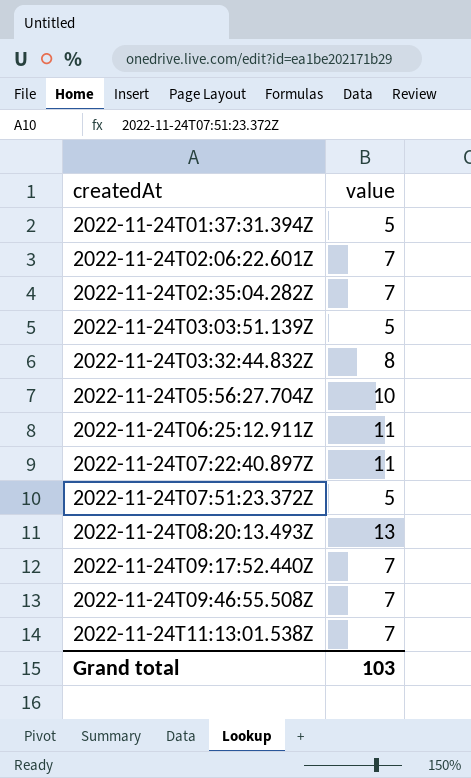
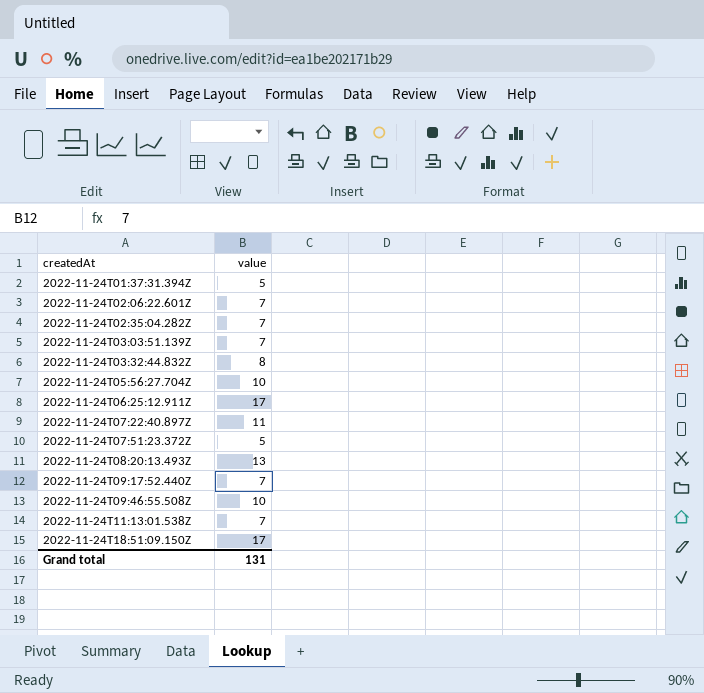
2022-11-24T03:03:51.139Z | value: 5 -> 7
2022-11-24T06:25:12.911Z | value: 11 -> 17
2022-11-24T09:46:55.508Z | value: 7 -> 10
row 2022-11-24T18:51:09.150Z: none -> 17
Grand total | value: 103 -> 131

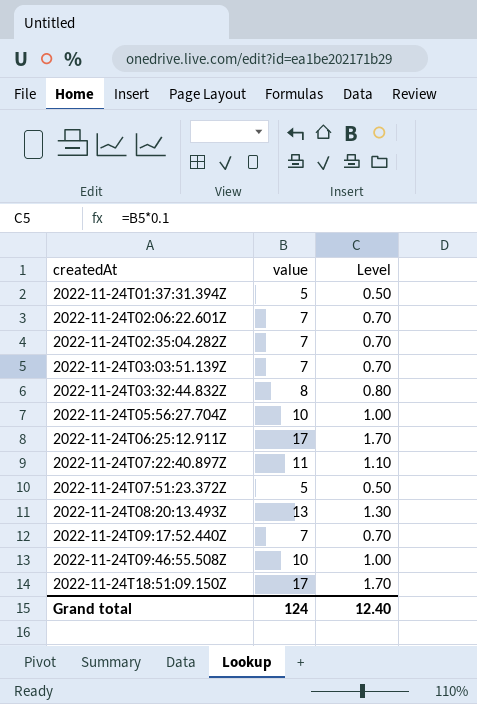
column Level | formula: none -> [value] * 0.1
row 2022-11-24T11:13:01.538Z: 7 -> none
Grand total | value: 131 -> 124

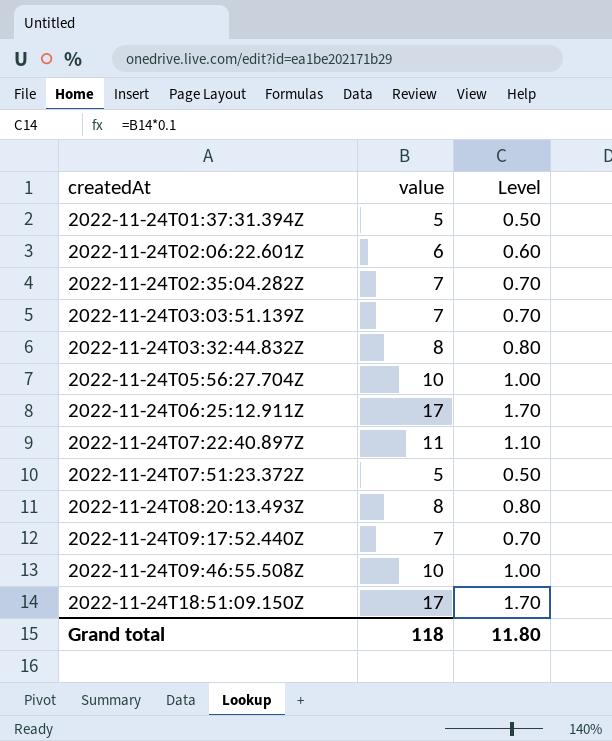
2022-11-24T02:06:22.601Z | value: 7 -> 6
2022-11-24T02:06:22.601Z | Level: 0.70 -> 0.60
2022-11-24T08:20:13.493Z | value: 13 -> 8
2022-11-24T08:20:13.493Z | Level: 1.30 -> 0.80
Grand total | value: 124 -> 118
Grand total | Level: 12.40 -> 11.80

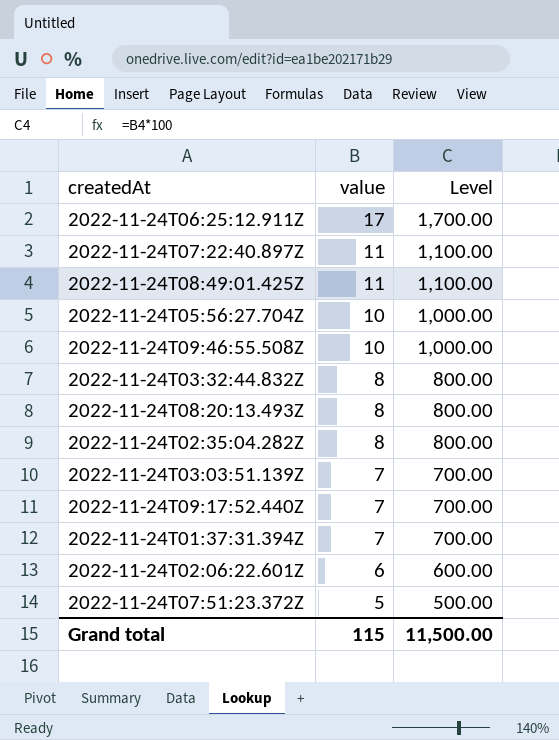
row order: createdAt ascending -> value descending
column Level | formula: [value] * 0.1 -> [value] * 100
row 2022-11-24T18:51:09.150Z: 17 | 1.70 -> none
row 2022-11-24T08:49:01.425Z: none -> 11 | 1,100.00
2022-11-24T02:35:04.282Z | value: 7 -> 8
2022-11-24T01:37:31.394Z | value: 5 -> 7
Grand total | value: 118 -> 115
Grand total | Level: 11.80 -> 11,500.00

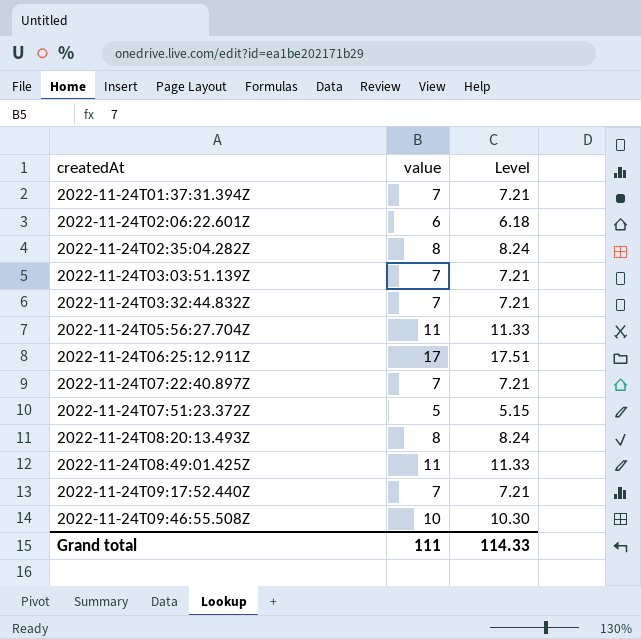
row order: value descending -> createdAt ascending
column Level | formula: [value] * 100 -> [value] * 1.03
2022-11-24T03:32:44.832Z | value: 8 -> 7
2022-11-24T05:56:27.704Z | value: 10 -> 11
2022-11-24T07:22:40.897Z | value: 11 -> 7
Grand total | value: 115 -> 111
Grand total | Level: 11,500.00 -> 114.33

